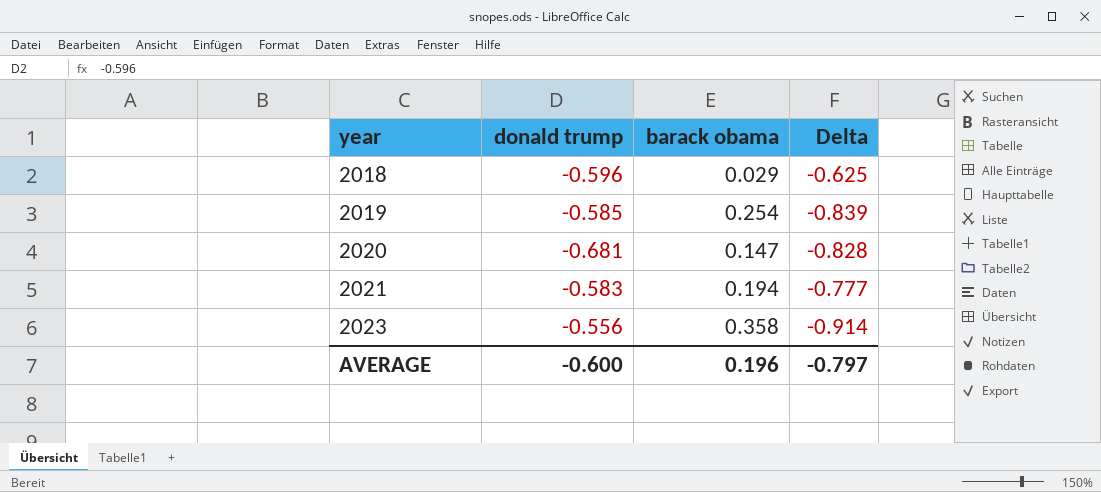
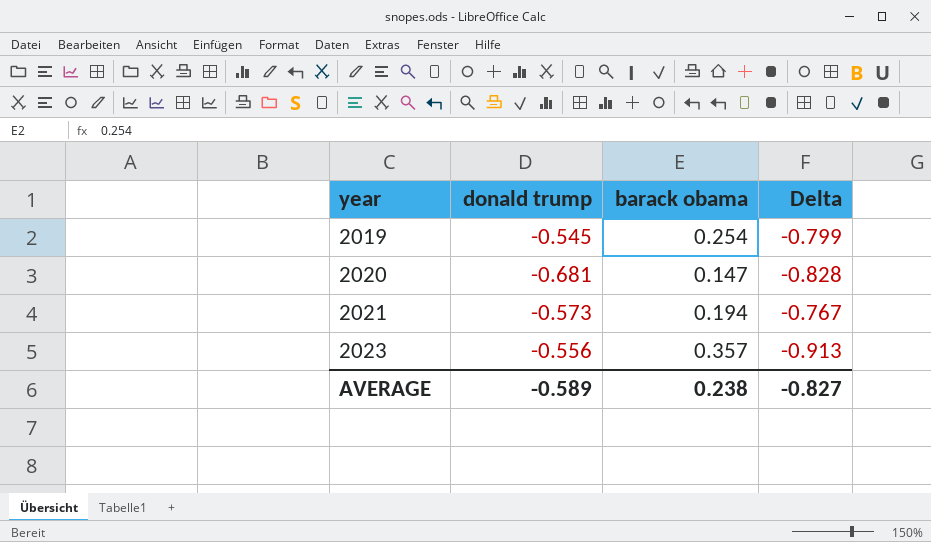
row 2018: -0.596 | 0.029 | -0.625 -> none
2019 | donald trump: -0.585 -> -0.545
2019 | Delta: -0.839 -> -0.799
2021 | donald trump: -0.583 -> -0.573
2021 | Delta: -0.777 -> -0.767
2023 | barack obama: 0.358 -> 0.357
2023 | Delta: -0.914 -> -0.913
AVERAGE | donald trump: -0.600 -> -0.589
AVERAGE | barack obama: 0.196 -> 0.238
AVERAGE | Delta: -0.797 -> -0.827

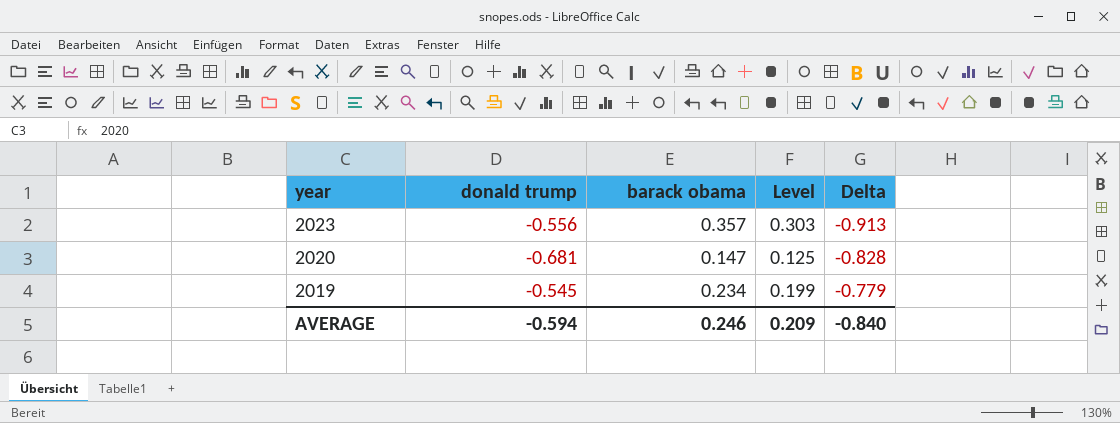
row order: year ascending -> year descending
column Level | formula: none -> [barack obama] * 0.85
row 2021: -0.573 | 0.194 | -0.767 -> none
2019 | barack obama: 0.254 -> 0.234
2019 | Delta: -0.799 -> -0.779
AVERAGE | donald trump: -0.589 -> -0.594
AVERAGE | barack obama: 0.238 -> 0.246
AVERAGE | Delta: -0.827 -> -0.840

